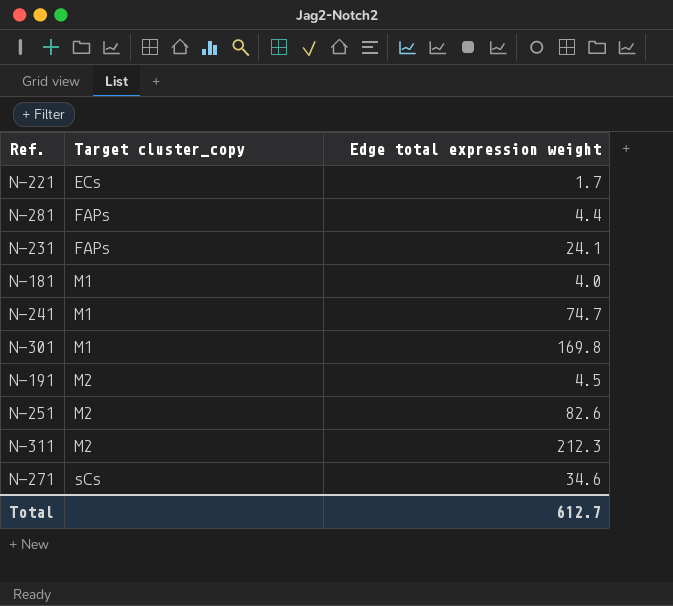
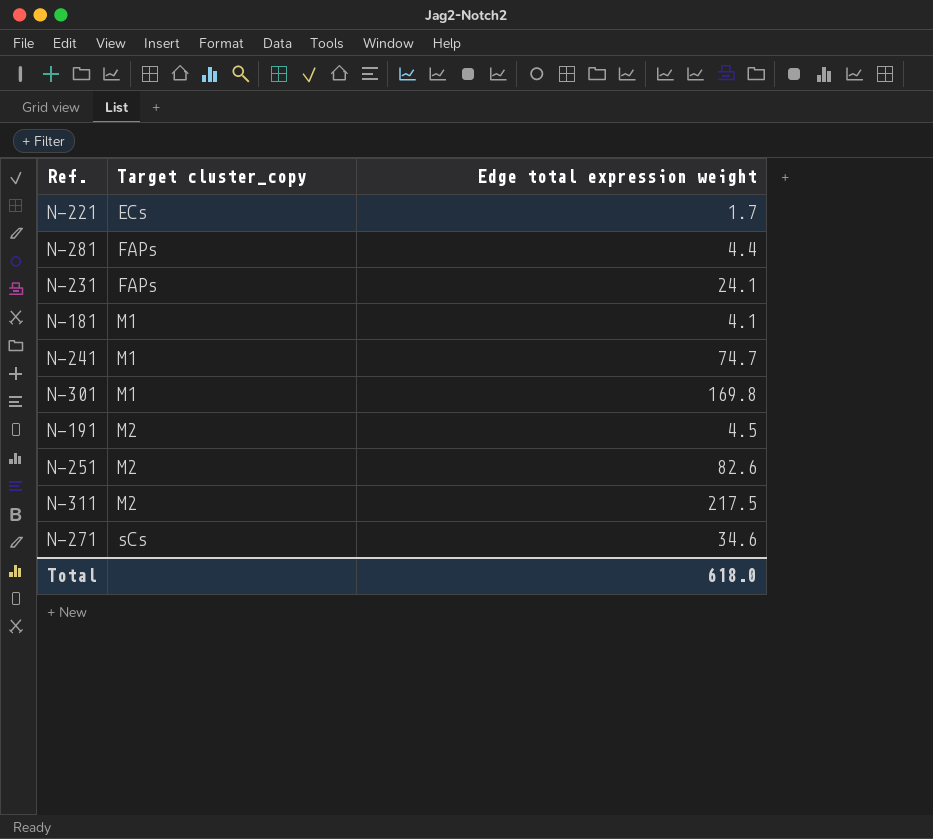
N-181 | Edge total expression weight: 4.0 -> 4.1
N-311 | Edge total expression weight: 212.3 -> 217.5
Total | Edge total expression weight: 612.7 -> 618.0

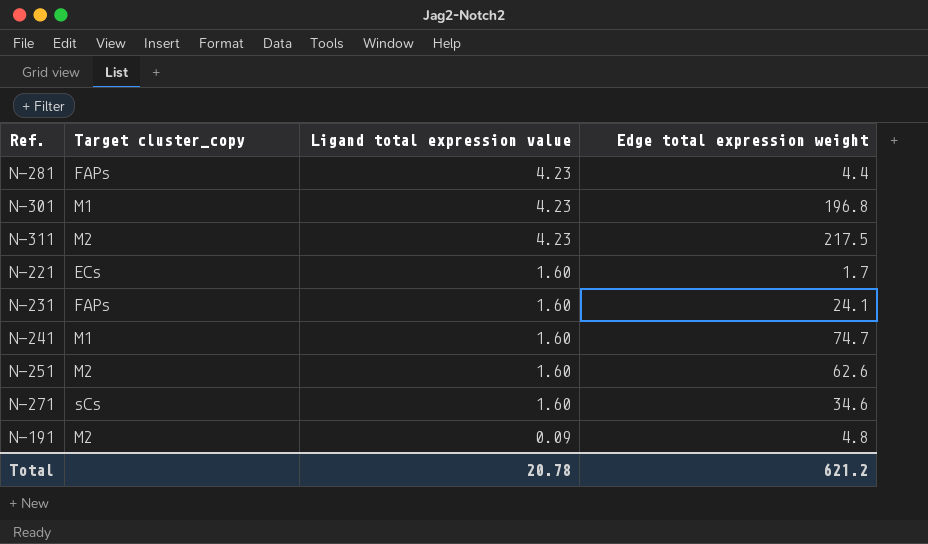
row order: Target cluster_copy ascending -> Ligand total expression value descending
column Ligand total expression value | position: none -> 3
row N-181: M1 | 4.1 -> none
N-301 | Edge total expression weight: 169.8 -> 196.8
N-251 | Edge total expression weight: 82.6 -> 62.6
N-191 | Edge total expression weight: 4.5 -> 4.8
Total | Edge total expression weight: 618.0 -> 621.2

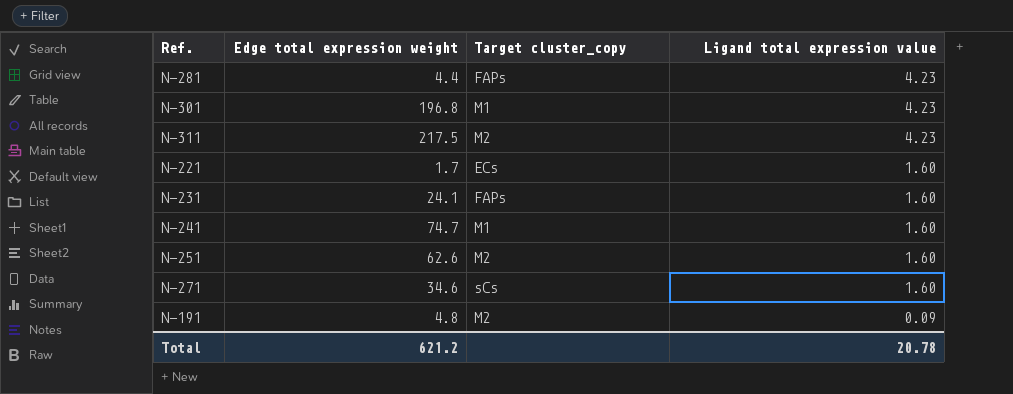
column Edge total expression weight | position: 4 -> 2

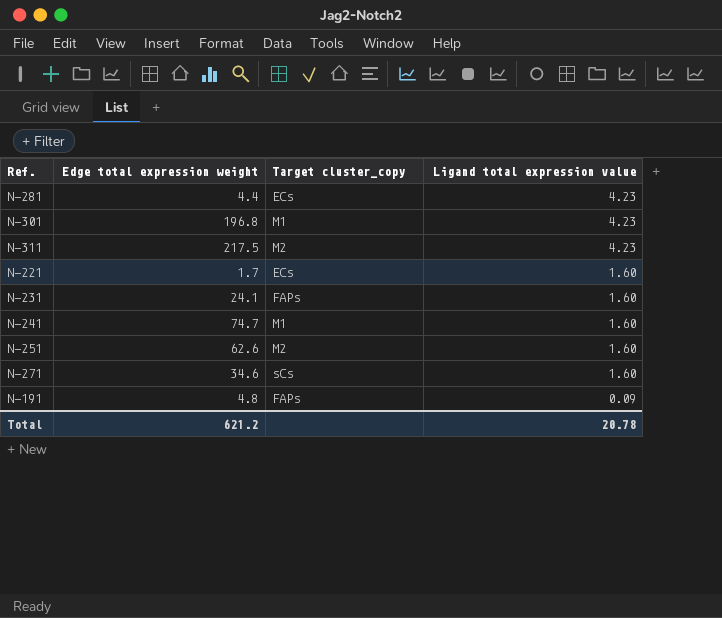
N-281 | Target cluster_copy: FAPs -> ECs
N-191 | Target cluster_copy: M2 -> FAPs

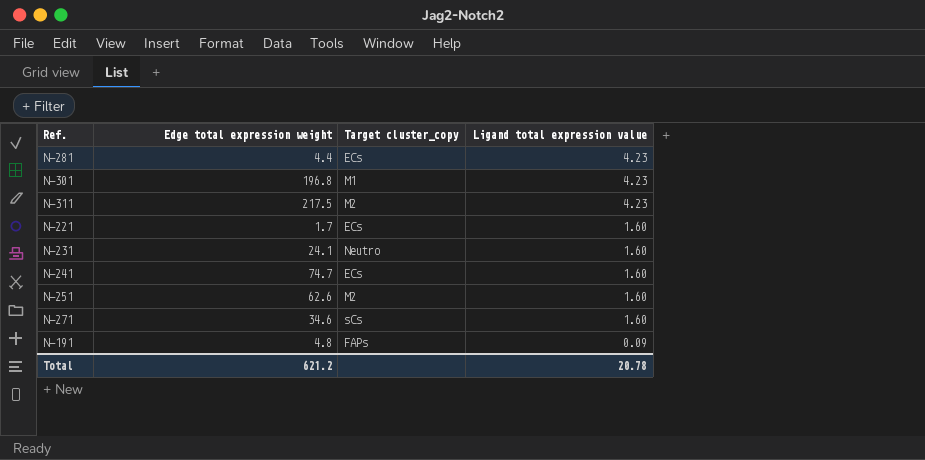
N-231 | Target cluster_copy: FAPs -> Neutro
N-241 | Target cluster_copy: M1 -> ECs

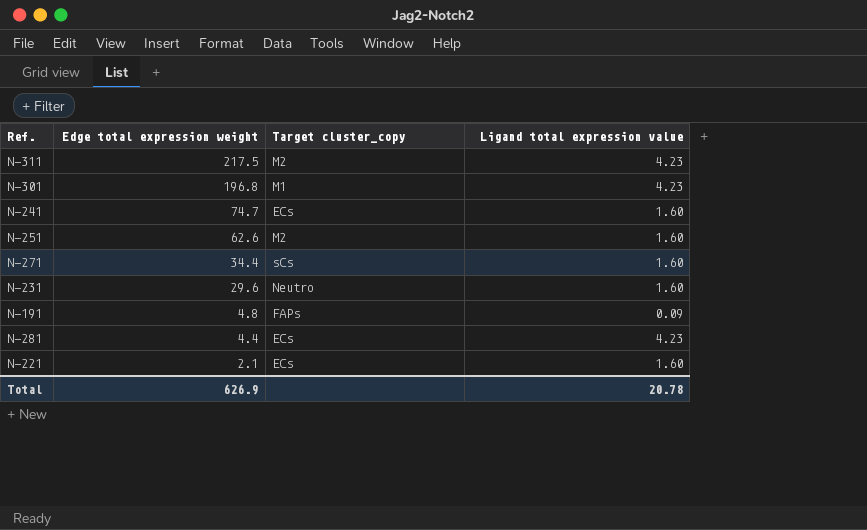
row order: Ligand total expression value descending -> Edge total expression weight descending
N-271 | Edge total expression weight: 34.6 -> 34.4
N-231 | Edge total expression weight: 24.1 -> 29.6
N-221 | Edge total expression weight: 1.7 -> 2.1
Total | Edge total expression weight: 621.2 -> 626.9

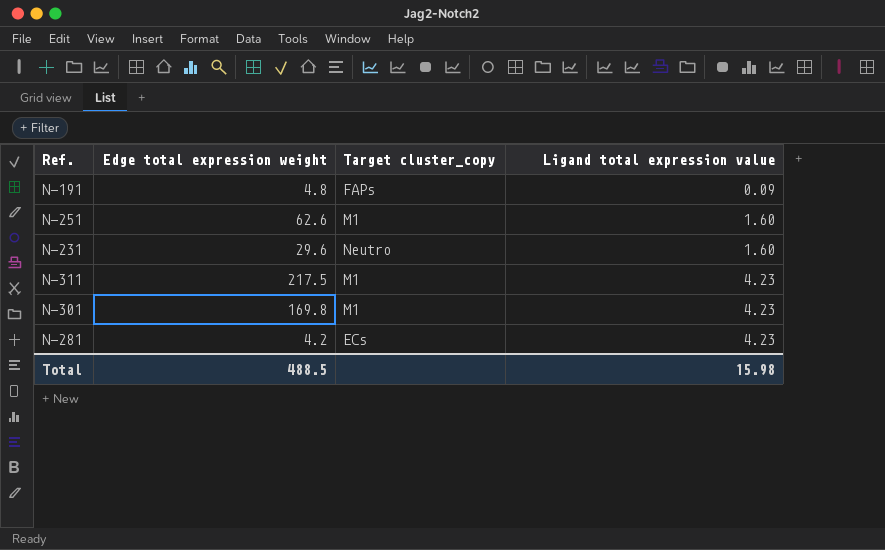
row order: Edge total expression weight descending -> Ligand total expression value ascending
row N-241: 74.7 | ECs | 1.60 -> none
row N-271: 34.4 | sCs | 1.60 -> none
row N-221: 2.1 | ECs | 1.60 -> none
N-251 | Target cluster_copy: M2 -> M1
N-311 | Target cluster_copy: M2 -> M1
N-301 | Edge total expression weight: 196.8 -> 169.8
N-281 | Edge total expression weight: 4.4 -> 4.2
Total | Edge total expression weight: 626.9 -> 488.5
Total | Ligand total expression value: 20.78 -> 15.98

